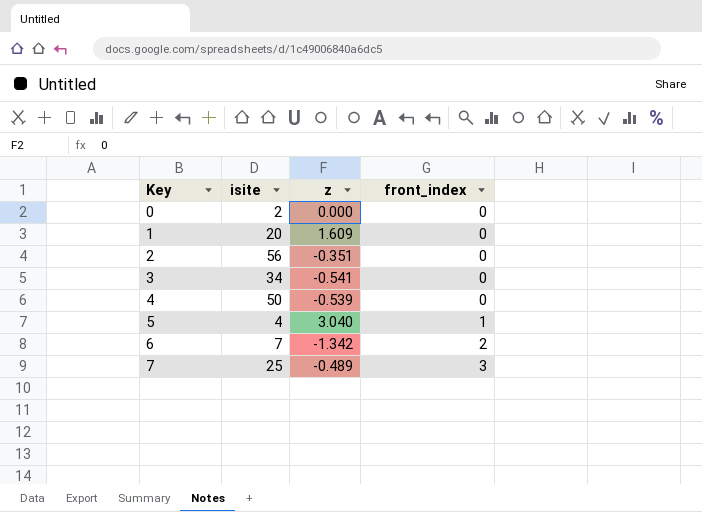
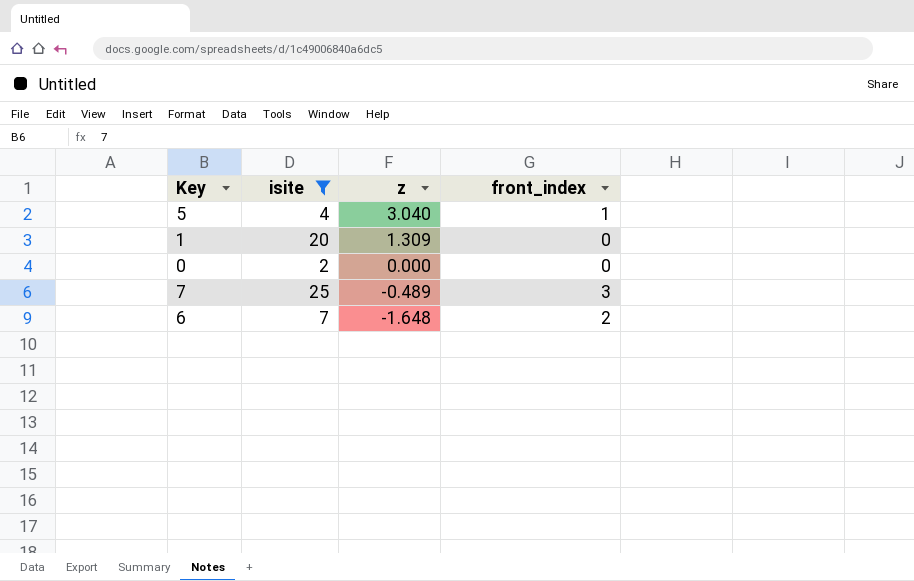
filter: none -> isite <= 25
row order: Key ascending -> z descending
1 | z: 1.609 -> 1.309
6 | z: -1.342 -> -1.648

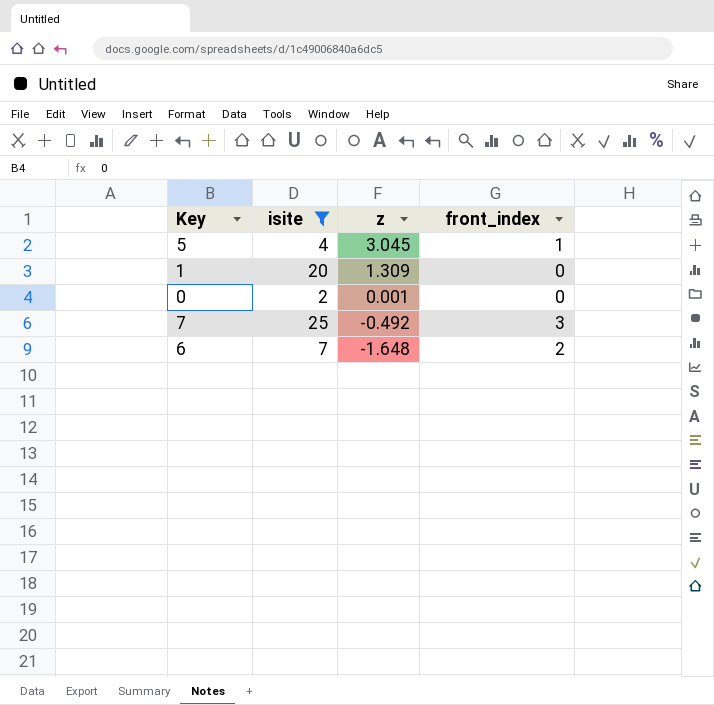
5 | z: 3.040 -> 3.045
0 | z: 0.000 -> 0.001
7 | z: -0.489 -> -0.492

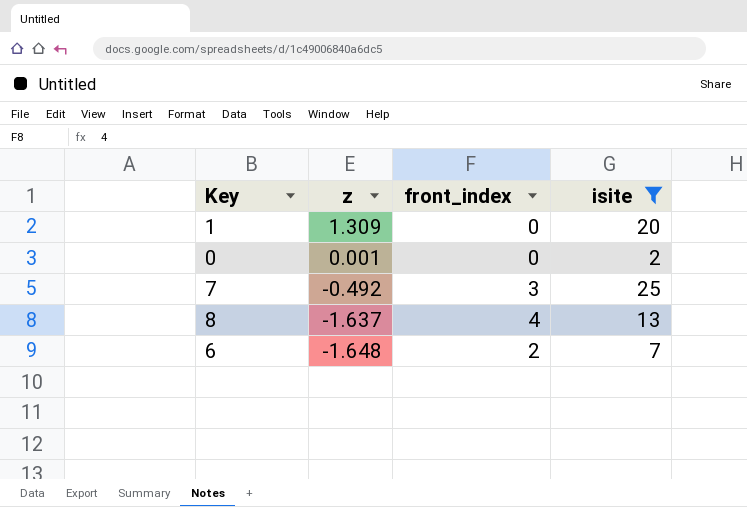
column isite | position: 2 -> 4
row 5: 4 | 3.045 | 1 -> none
row 8: none -> -1.637 | 4 | 13

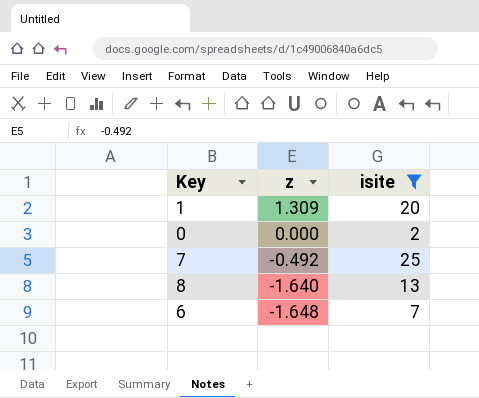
column front_index | position: 3 -> none
0 | z: 0.001 -> 0.000
8 | z: -1.637 -> -1.640

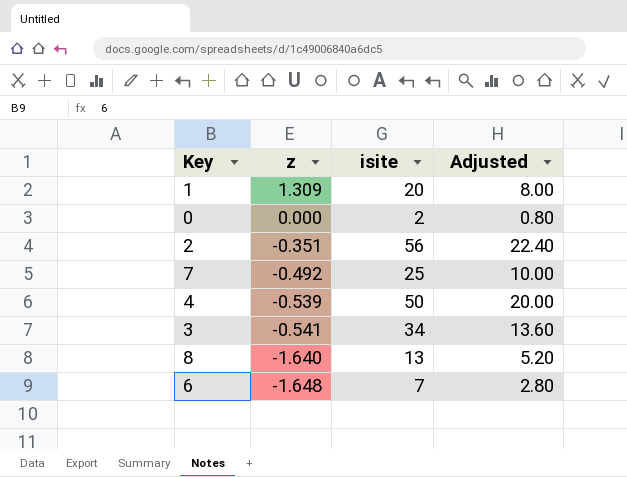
filter: isite <= 25 -> none
column Adjusted | formula: none -> [isite] * 0.4

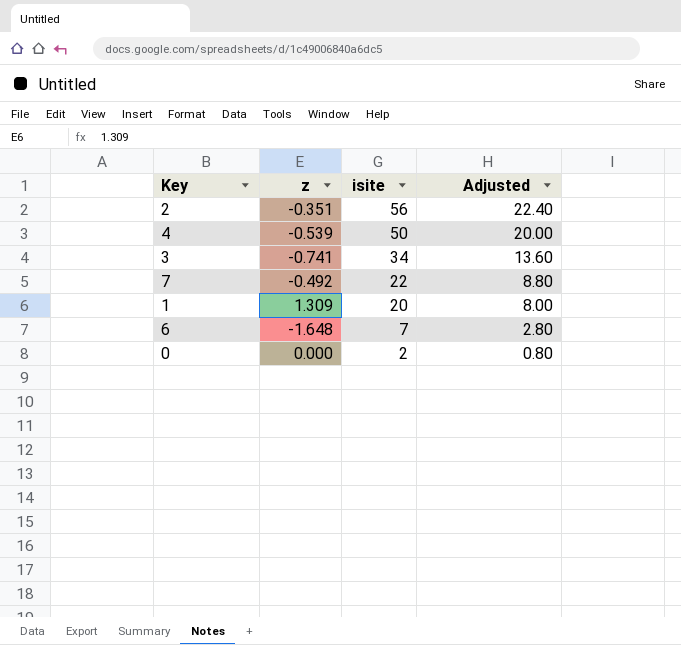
row order: z descending -> isite descending
row 8: -1.640 | 13 | 5.20 -> none
3 | z: -0.541 -> -0.741
7 | isite: 25 -> 22
7 | Adjusted: 10.00 -> 8.80

